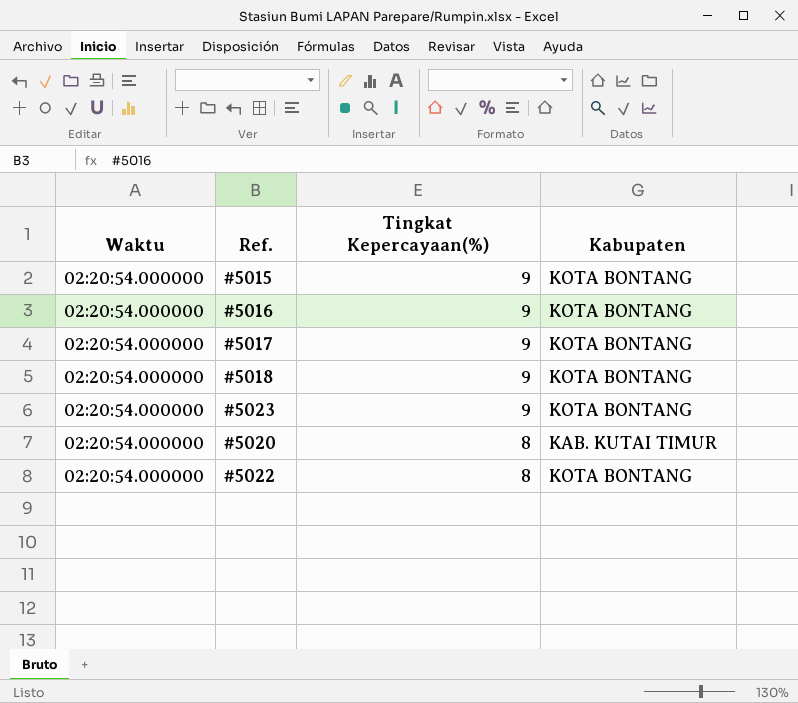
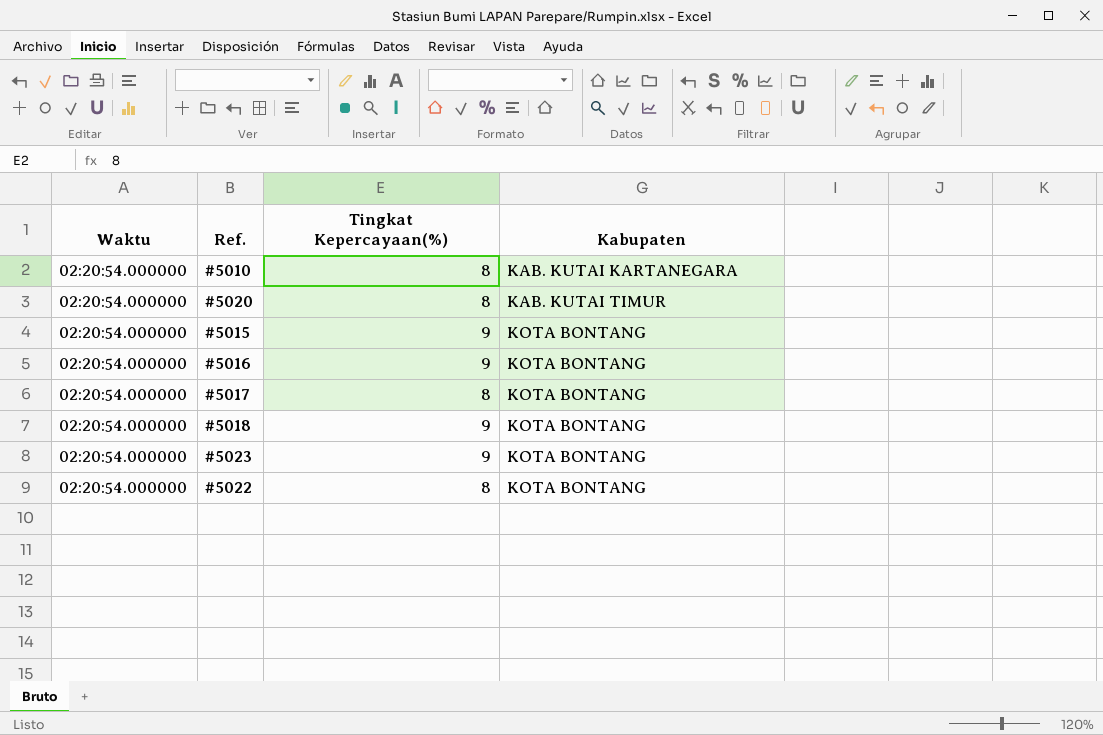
row order: Tingkat Kepercayaan(%) descending -> Kabupaten ascending
row #5010: none -> 02:20:54.000000 | 8 | KAB. KUTAI KARTANEGARA
#5017 | Tingkat Kepercayaan(%): 9 -> 8

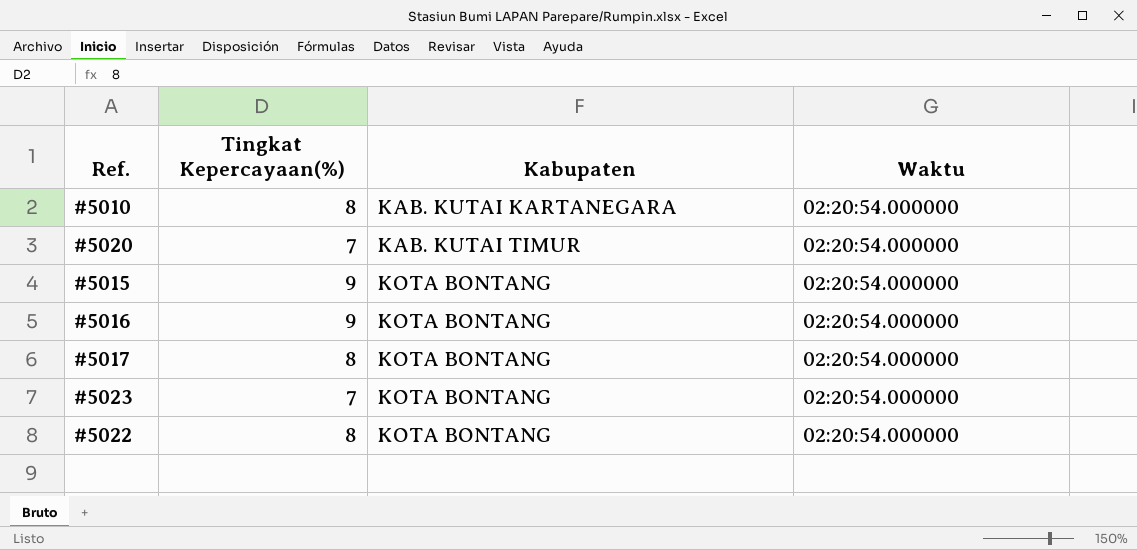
column Waktu | position: 1 -> 4
row #5018: 02:20:54.000000 | 9 | KOTA BONTANG -> none
#5020 | Tingkat Kepercayaan(%): 8 -> 7
#5023 | Tingkat Kepercayaan(%): 9 -> 7

